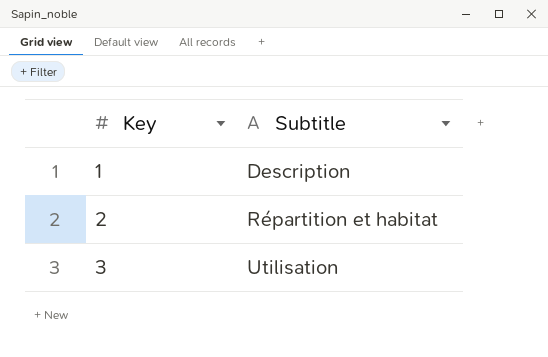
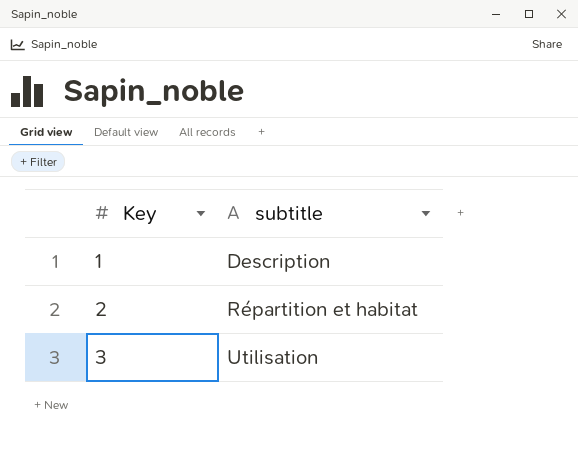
column name: Subtitle -> subtitle

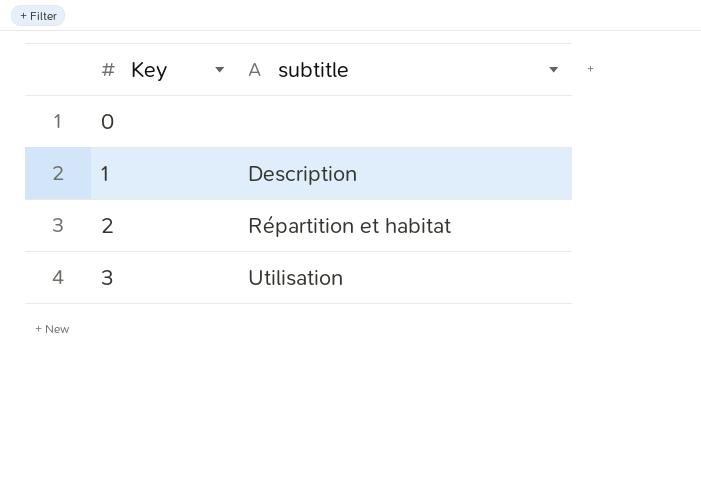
row 0: none -> none

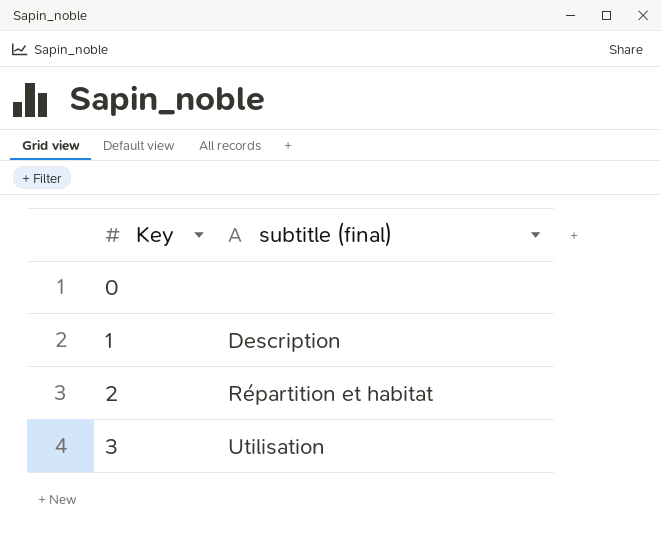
column name: subtitle -> subtitle (final)

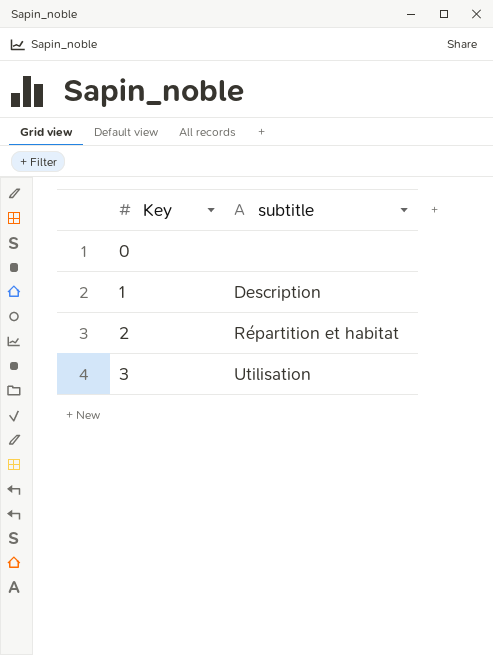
column name: subtitle (final) -> subtitle

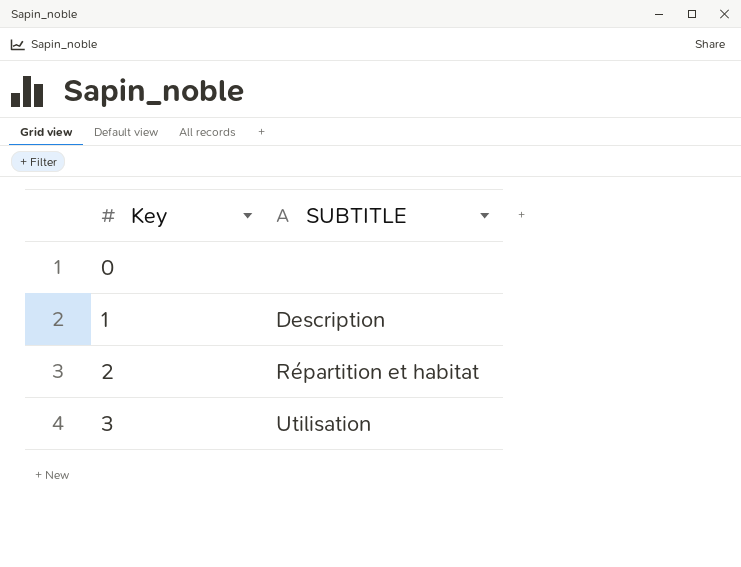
column name: subtitle -> SUBTITLE

